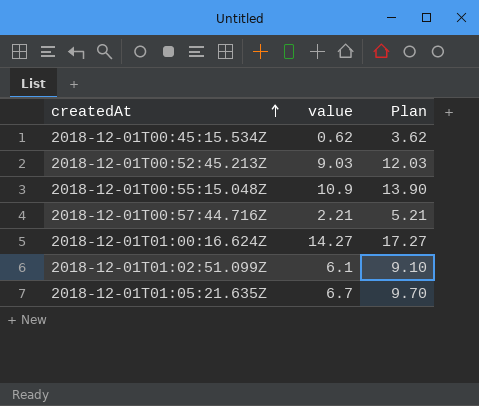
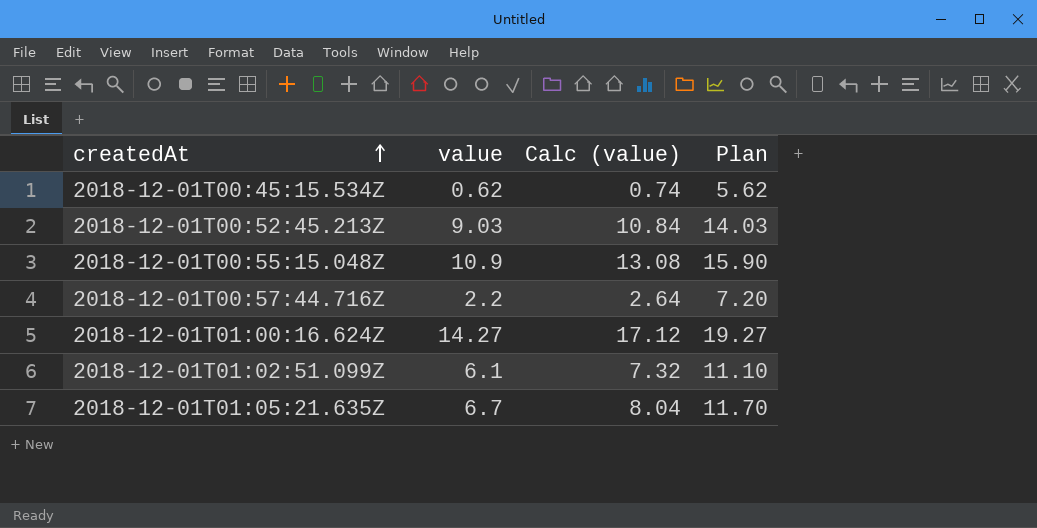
column Calc (value) | formula: none -> [value] * 1.2
column Plan | formula: [value] + 3 -> [value] + 5
2018-12-01T00:57:44.716Z | value: 2.21 -> 2.2

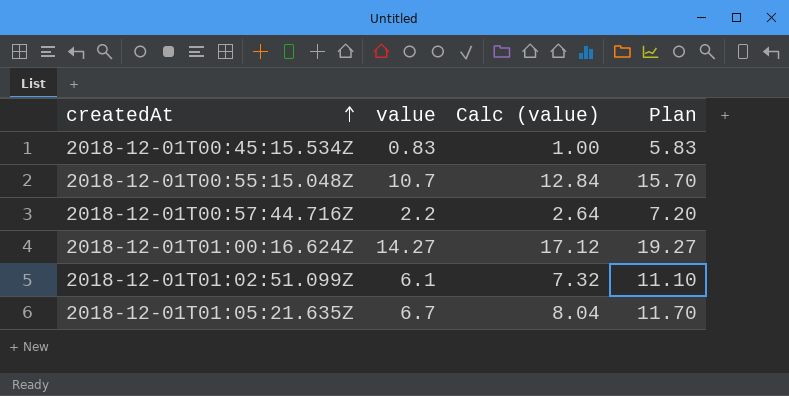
row 2018-12-01T00:52:45.213Z: 9.03 | 10.84 | 14.03 -> none
2018-12-01T00:45:15.534Z | value: 0.62 -> 0.83
2018-12-01T00:45:15.534Z | Calc (value): 0.74 -> 1.00
2018-12-01T00:45:15.534Z | Plan: 5.62 -> 5.83
2018-12-01T00:55:15.048Z | value: 10.9 -> 10.7
2018-12-01T00:55:15.048Z | Calc (value): 13.08 -> 12.84
2018-12-01T00:55:15.048Z | Plan: 15.90 -> 15.70

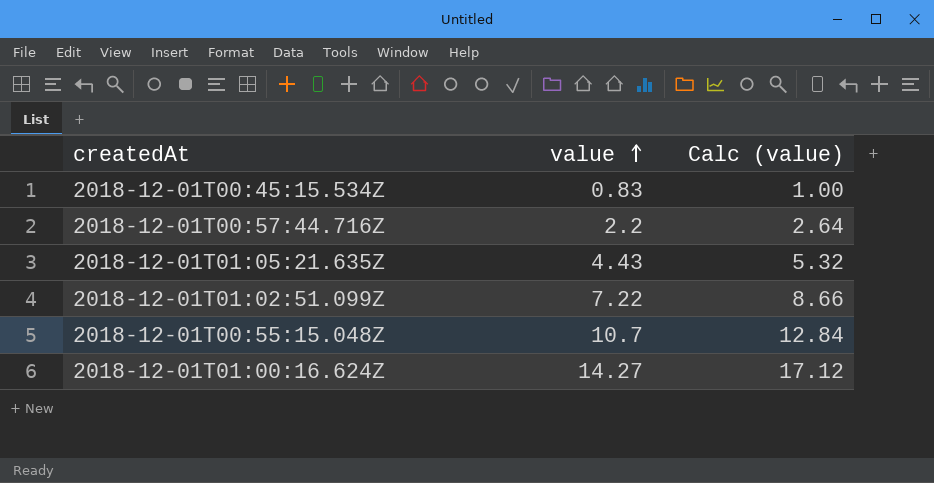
row order: createdAt ascending -> value ascending
column Plan | formula: [value] + 5 -> none
2018-12-01T01:05:21.635Z | value: 6.7 -> 4.43
2018-12-01T01:05:21.635Z | Calc (value): 8.04 -> 5.32
2018-12-01T01:02:51.099Z | value: 6.1 -> 7.22
2018-12-01T01:02:51.099Z | Calc (value): 7.32 -> 8.66

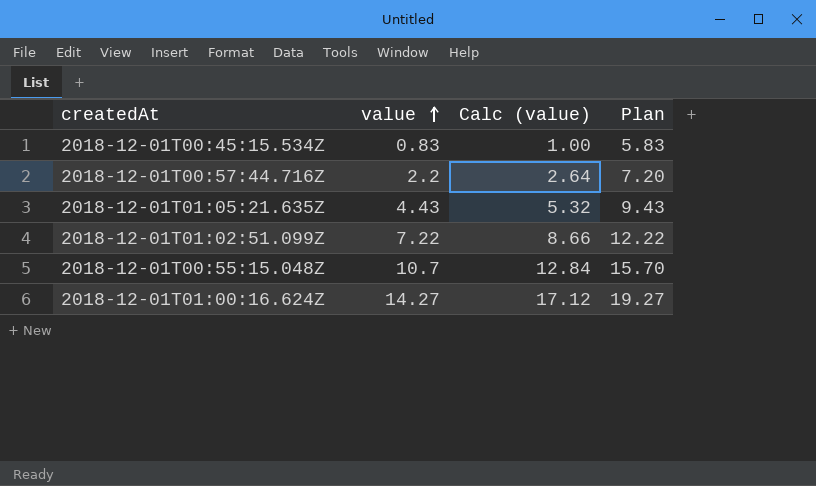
column Plan | formula: none -> [value] + 5

